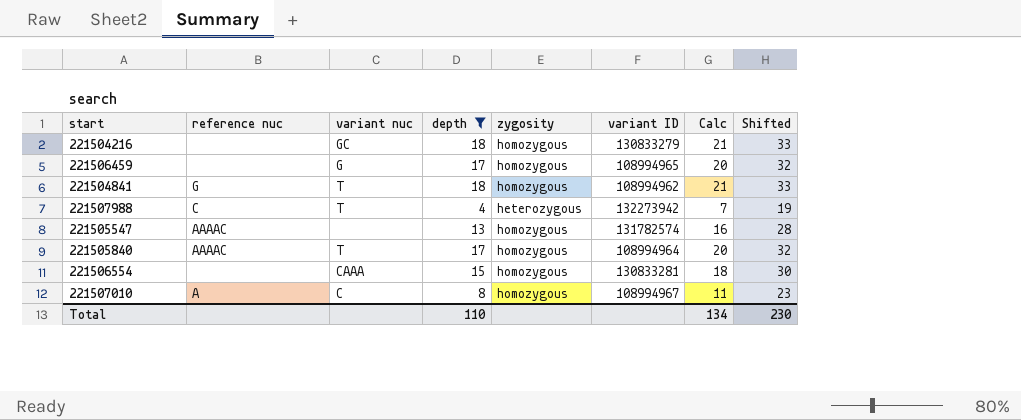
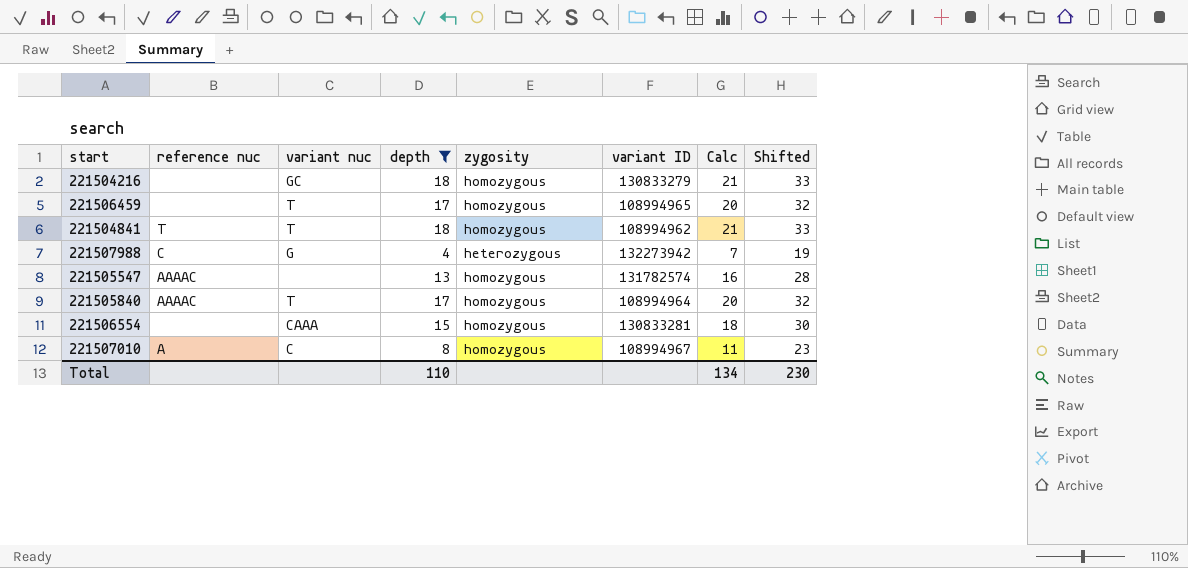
221506459 | variant nuc: G -> T
221504841 | reference nuc: G -> T
221507988 | variant nuc: T -> G

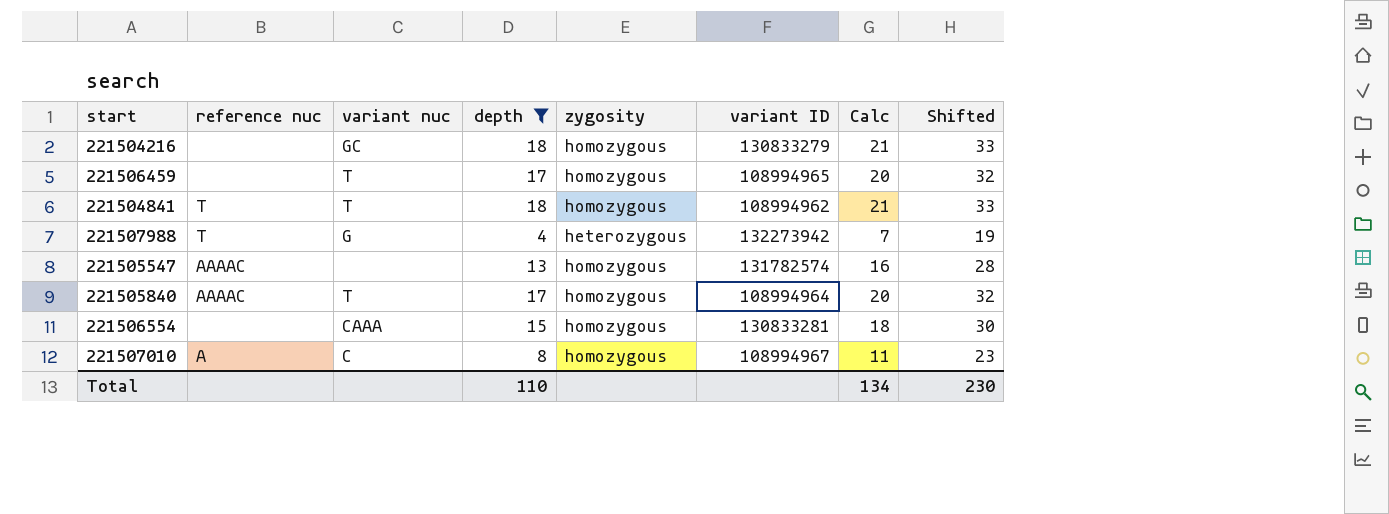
221507988 | reference nuc: C -> T

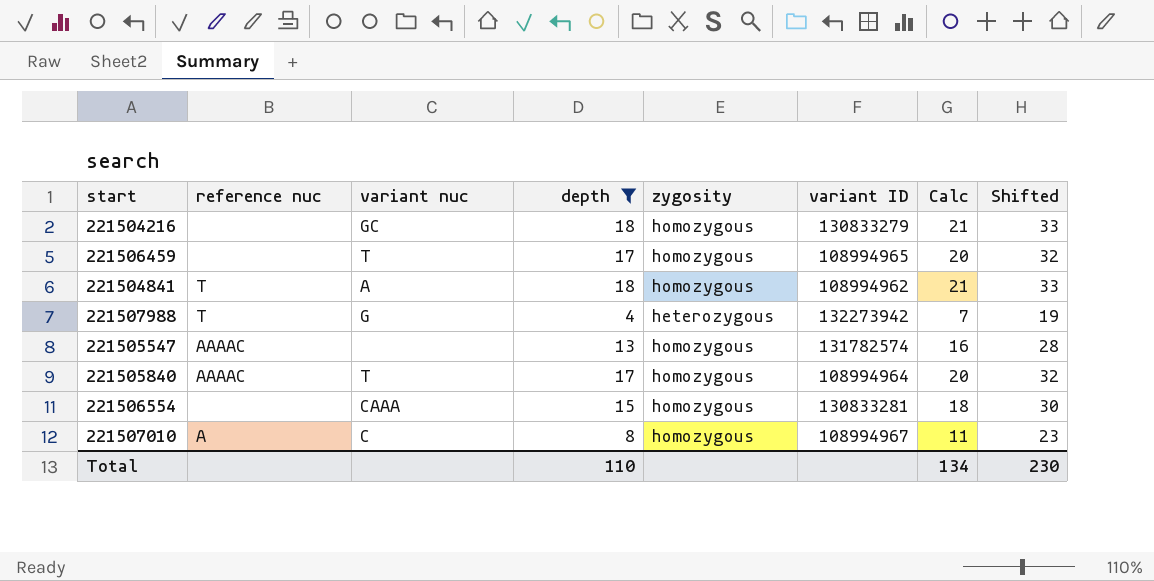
221504841 | variant nuc: T -> A

